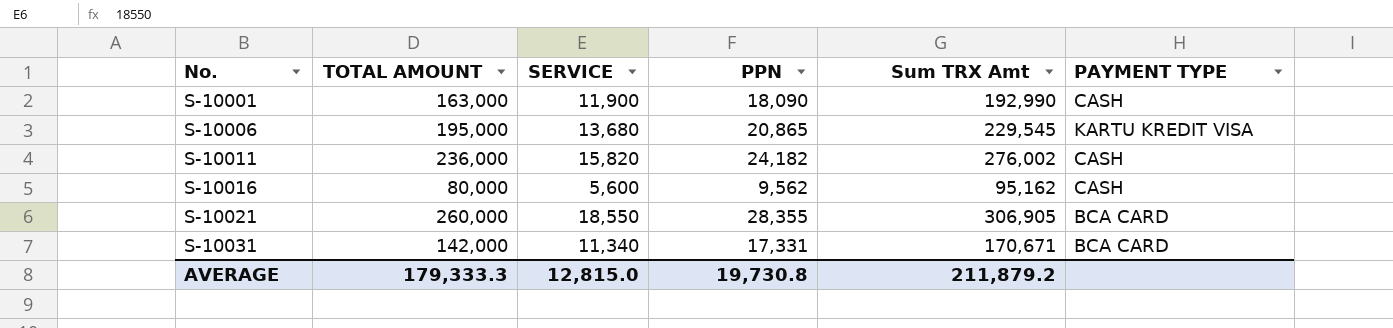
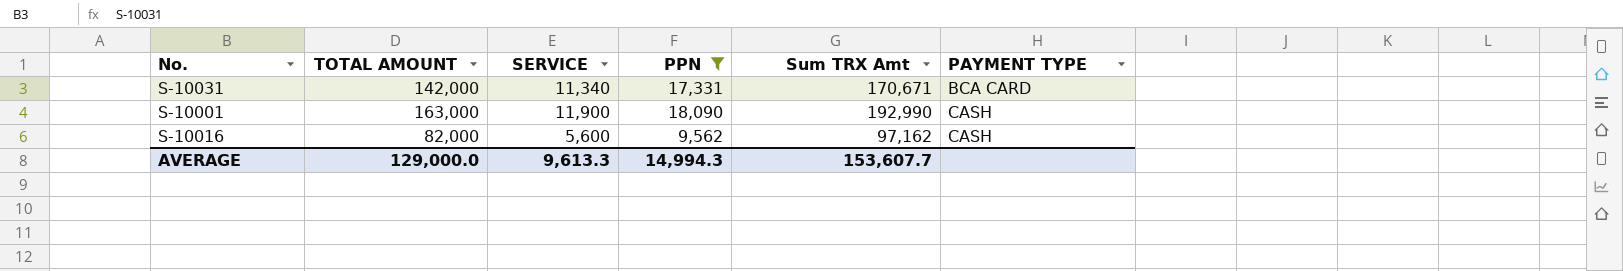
filter: none -> PPN <= 18,090
row order: No. ascending -> PAYMENT TYPE ascending
S-10016 | TOTAL AMOUNT: 80,000 -> 82,000
S-10016 | Sum TRX Amt: 95,162 -> 97,162
AVERAGE | TOTAL AMOUNT: 179,333.3 -> 129,000.0
AVERAGE | SERVICE: 12,815.0 -> 9,613.3
AVERAGE | PPN: 19,730.8 -> 14,994.3
AVERAGE | Sum TRX Amt: 211,879.2 -> 153,607.7

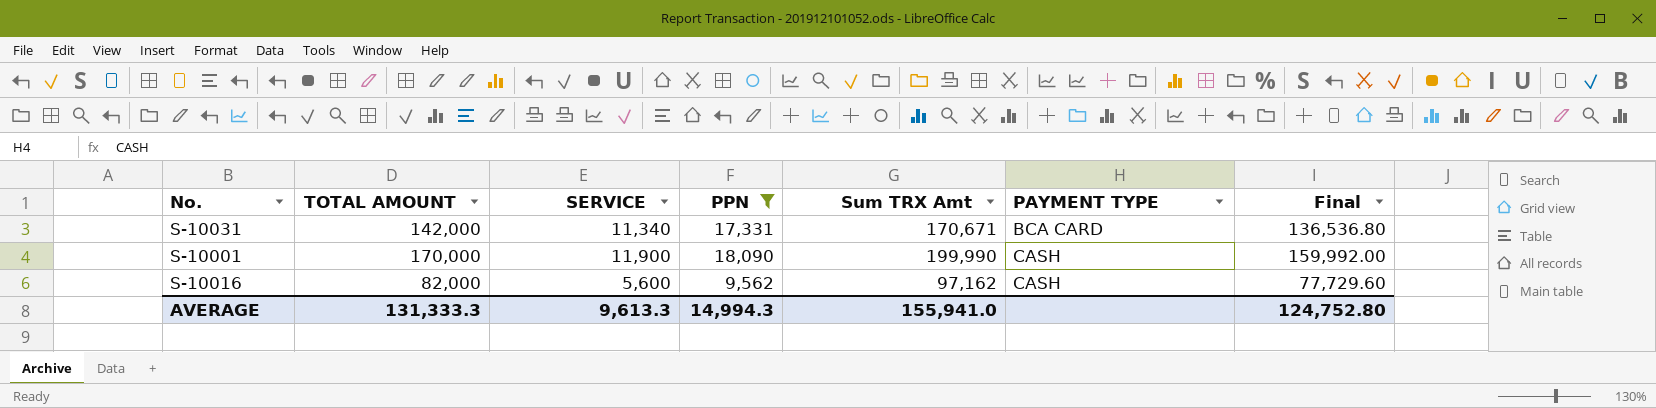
column Final | formula: none -> [Sum TRX Amt] * 0.8
S-10001 | TOTAL AMOUNT: 163,000 -> 170,000
S-10001 | Sum TRX Amt: 192,990 -> 199,990
AVERAGE | TOTAL AMOUNT: 129,000.0 -> 131,333.3
AVERAGE | Sum TRX Amt: 153,607.7 -> 155,941.0

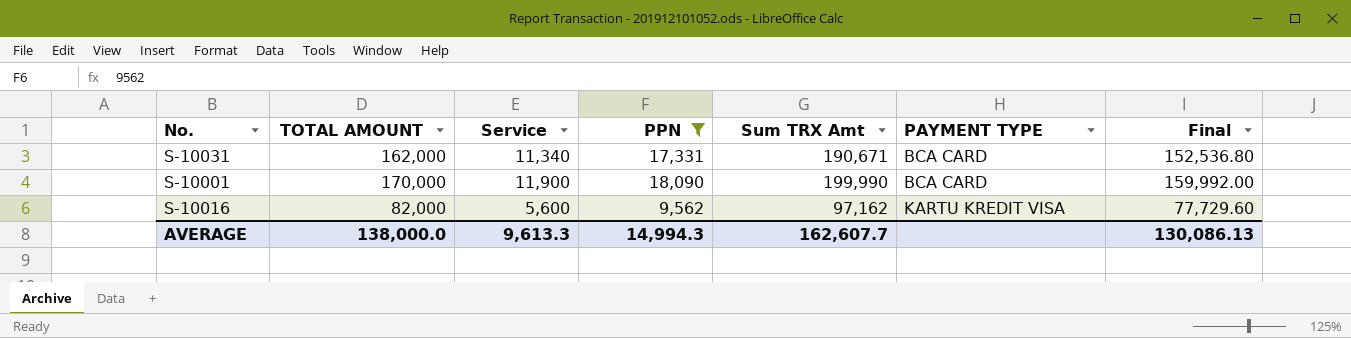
column name: SERVICE -> Service
S-10031 | TOTAL AMOUNT: 142,000 -> 162,000
S-10031 | Sum TRX Amt: 170,671 -> 190,671
S-10031 | Final: 136,536.80 -> 152,536.80
S-10001 | PAYMENT TYPE: CASH -> BCA CARD
S-10016 | PAYMENT TYPE: CASH -> KARTU KREDIT VISA
AVERAGE | TOTAL AMOUNT: 131,333.3 -> 138,000.0
AVERAGE | Sum TRX Amt: 155,941.0 -> 162,607.7
AVERAGE | Final: 124,752.80 -> 130,086.13

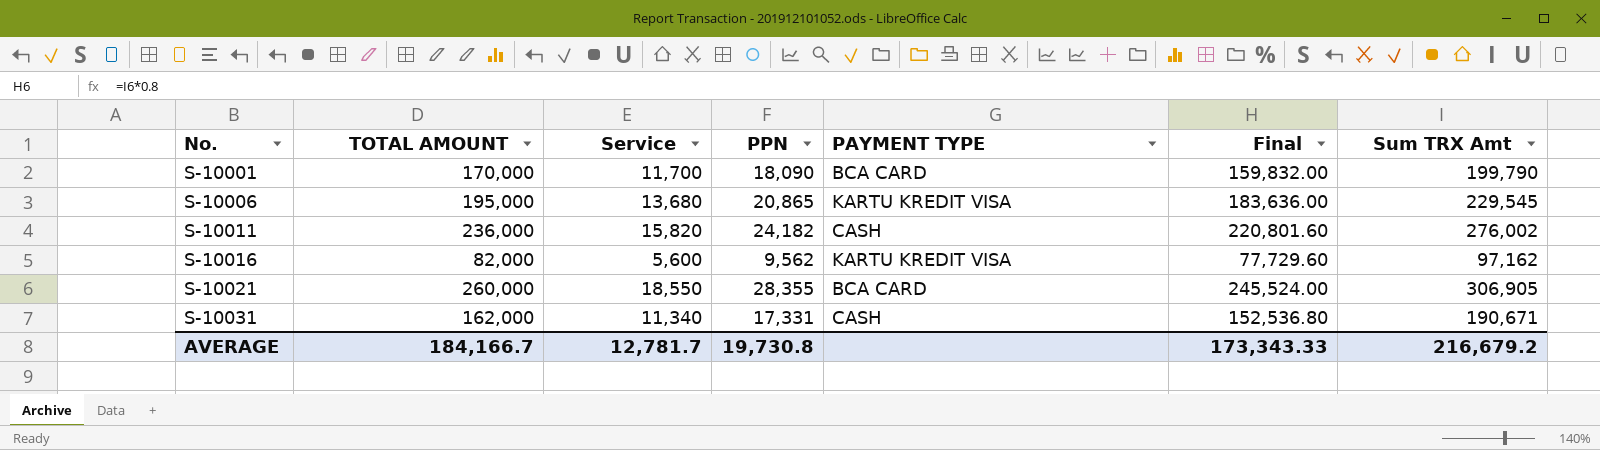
filter: PPN <= 18,090 -> none
row order: PAYMENT TYPE ascending -> No. ascending
column Sum TRX Amt | position: 5 -> 7
S-10001 | Service: 11,900 -> 11,700
S-10001 | Final: 159,992.00 -> 159,832.00
S-10001 | Sum TRX Amt: 199,990 -> 199,790
S-10031 | PAYMENT TYPE: BCA CARD -> CASH
AVERAGE | TOTAL AMOUNT: 138,000.0 -> 184,166.7
AVERAGE | Service: 9,613.3 -> 12,781.7
AVERAGE | PPN: 14,994.3 -> 19,730.8
AVERAGE | Final: 130,086.13 -> 173,343.33
AVERAGE | Sum TRX Amt: 162,607.7 -> 216,679.2

